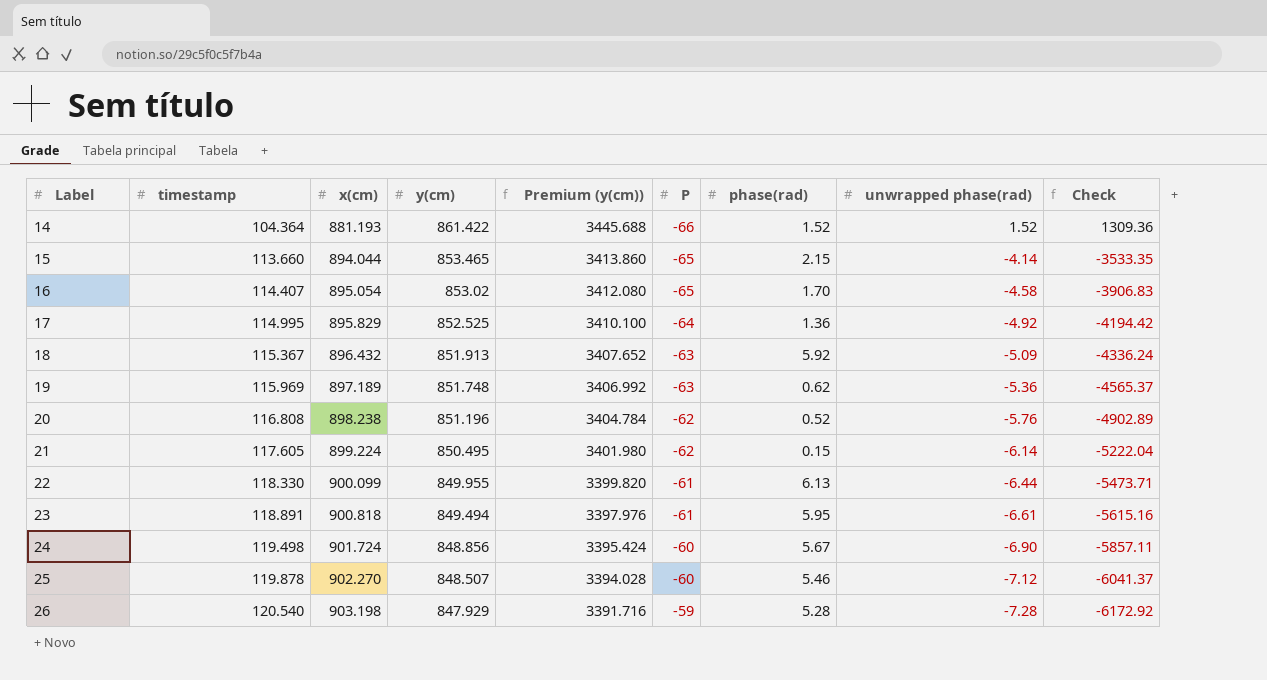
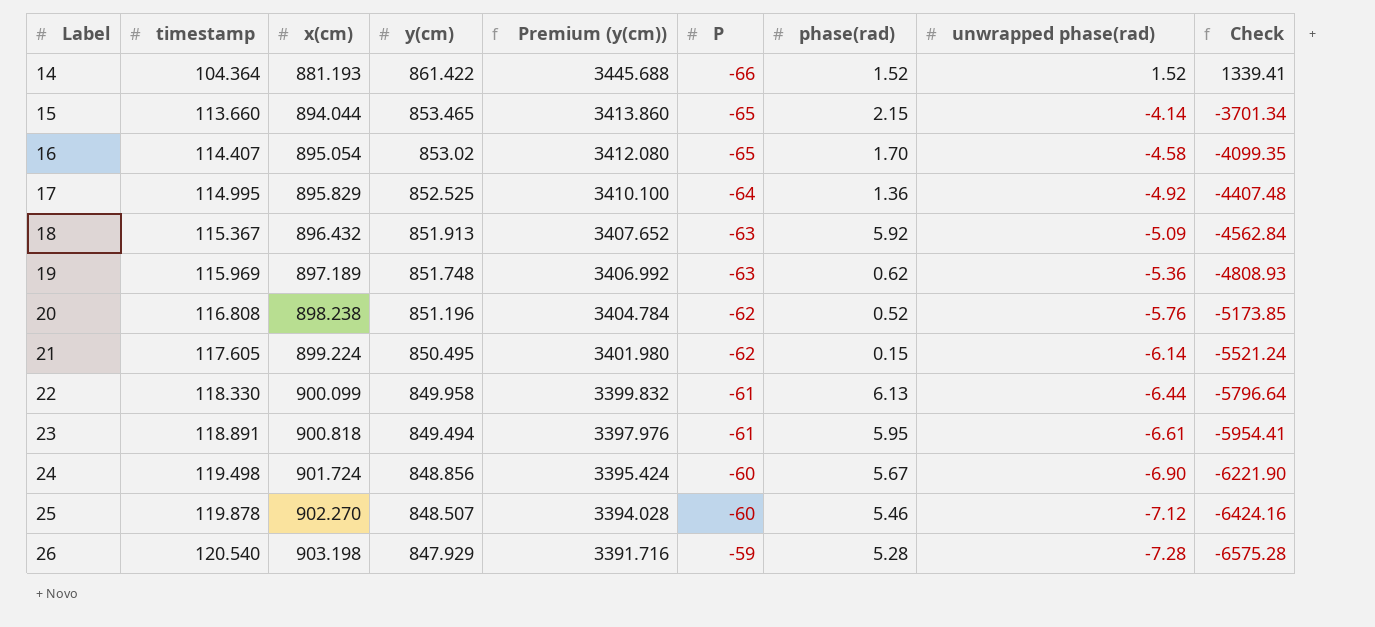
column Check | formula: [y(cm)] * [unwrapped phase(rad)] -> [x(cm)] * [unwrapped phase(rad)]
22 | y(cm): 849.955 -> 849.958
22 | Premium (y(cm)): 3399.820 -> 3399.832

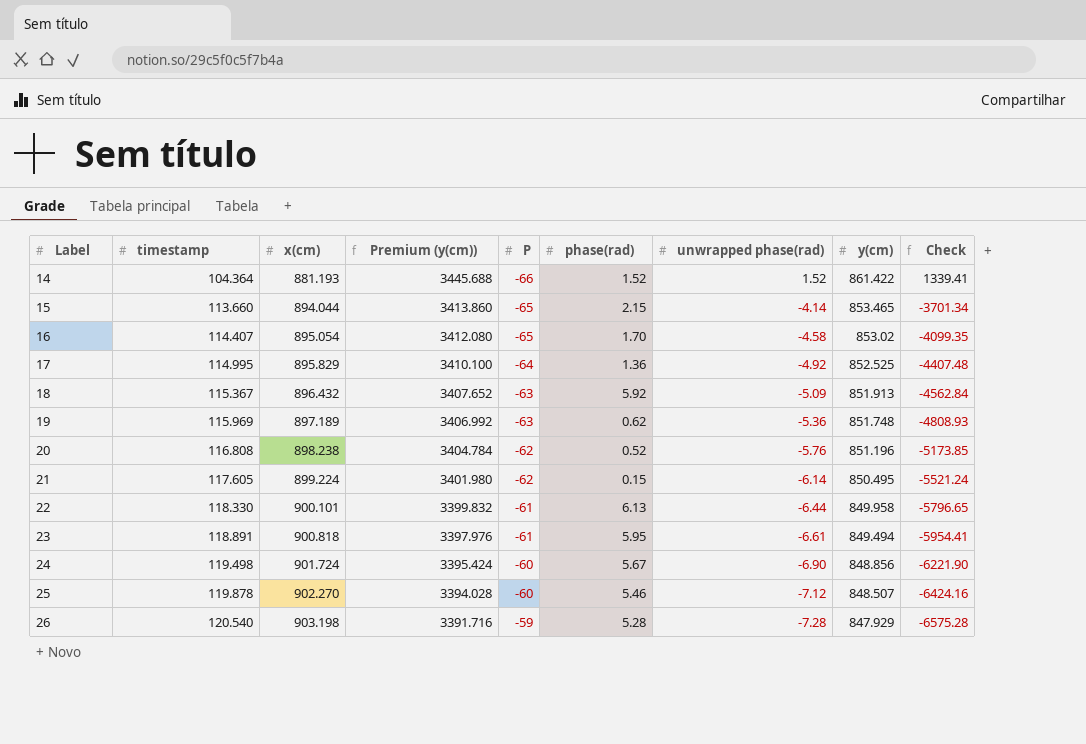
column y(cm) | position: 4 -> 8
22 | x(cm): 900.099 -> 900.101
22 | Check: -5796.64 -> -5796.65

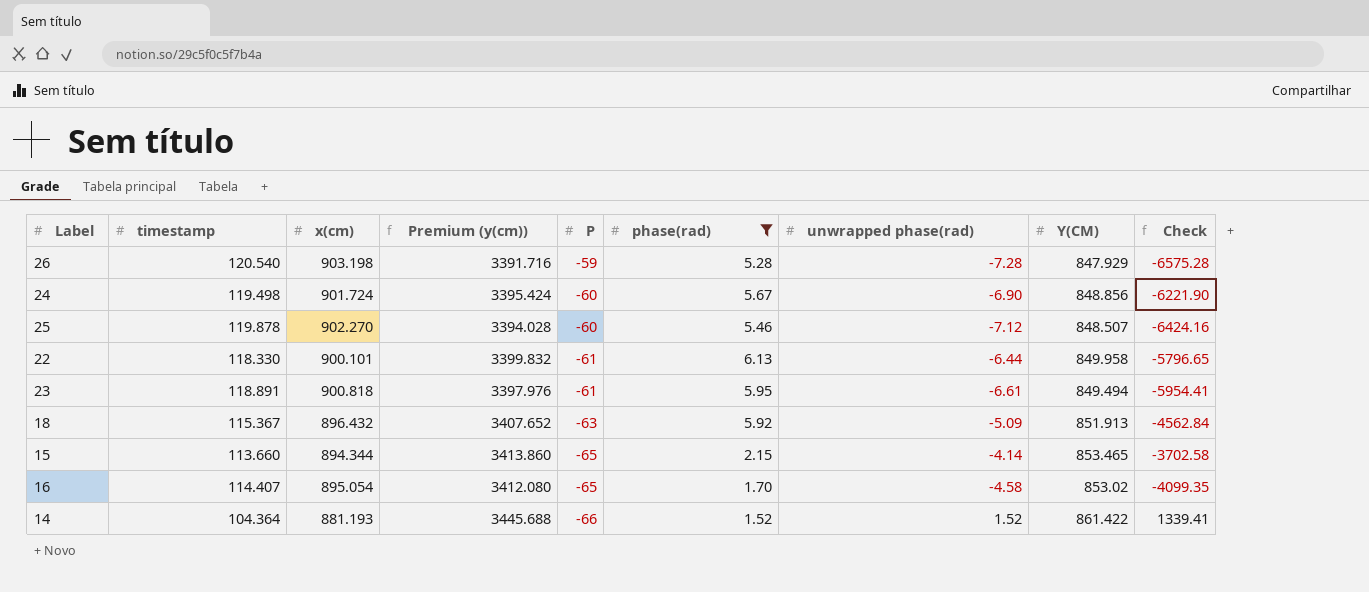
filter: none -> phase(rad) >= 1.52
row order: Label ascending -> P descending
column name: y(cm) -> Y(CM)
15 | x(cm): 894.044 -> 894.344
15 | Check: -3701.34 -> -3702.58

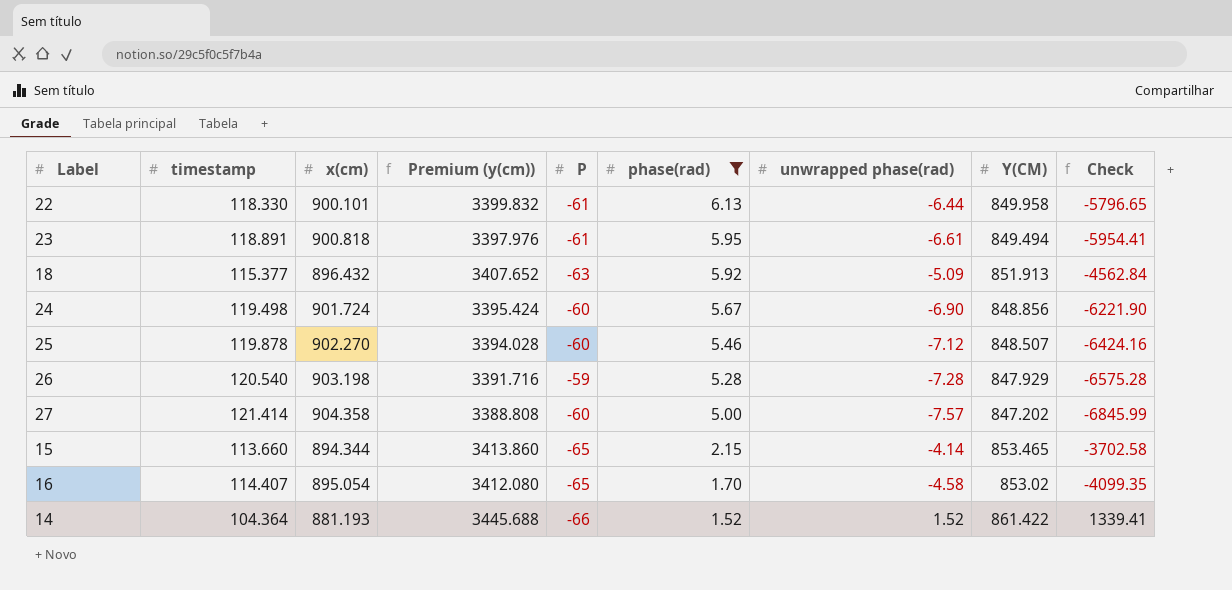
row order: P descending -> phase(rad) descending
18 | timestamp: 115.367 -> 115.377
row 27: none -> 121.414 | 904.358 | 3388.808 | -60 | 5.00 | -7.57 | 847.202 | -6845.99

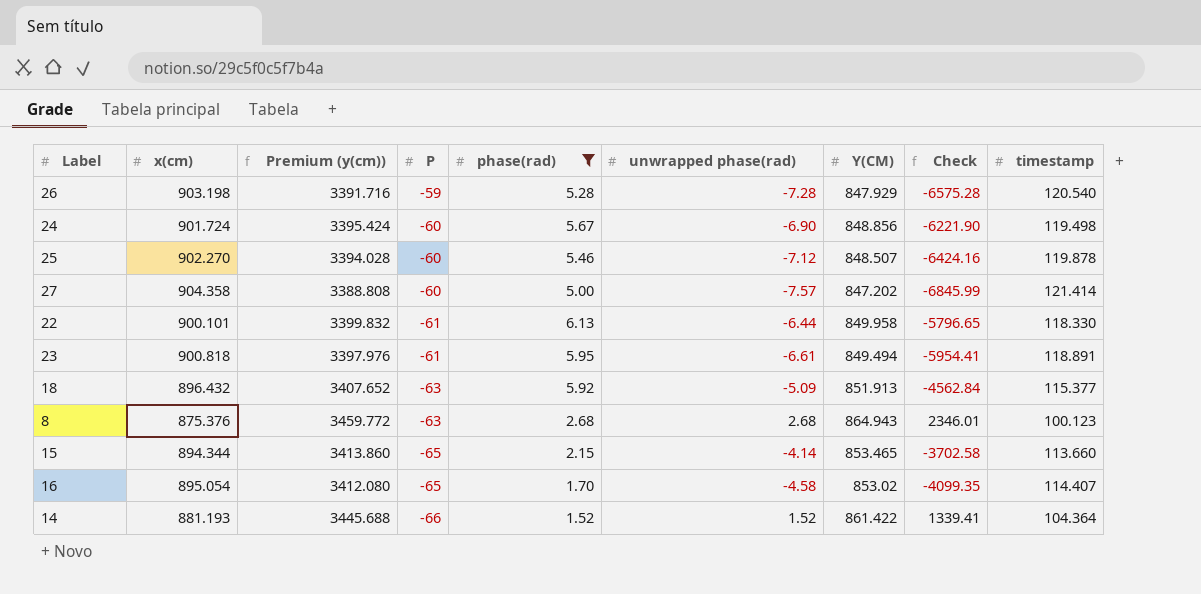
row order: phase(rad) descending -> P descending
column timestamp | position: 2 -> 9
row 8: none -> 875.376 | 3459.772 | -63 | 2.68 | 2.68 | 864.943 | 2346.01 | 100.123

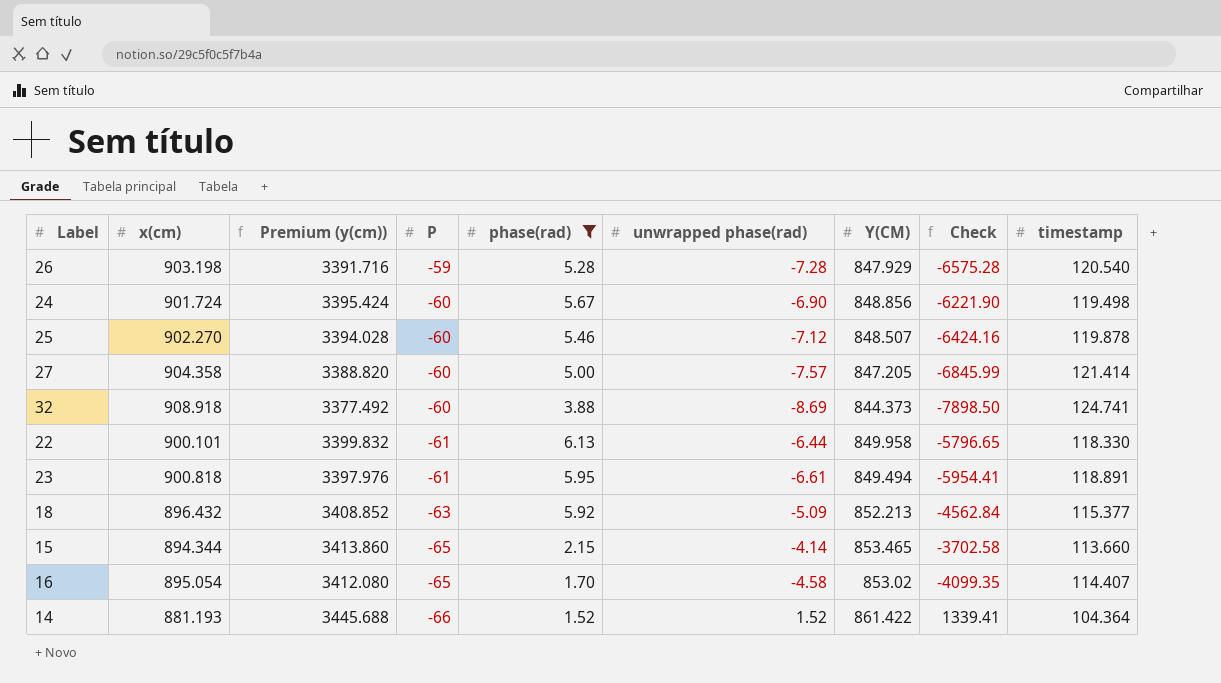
row 8: 875.376 | 3459.772 | -63 | 2.68 | 2.68 | 864.943 | 2346.01 | 100.123 -> none
27 | Premium (y(cm)): 3388.808 -> 3388.820
27 | Y(CM): 847.202 -> 847.205
row 32: none -> 908.918 | 3377.492 | -60 | 3.88 | -8.69 | 844.373 | -7898.50 | 124.741
18 | Premium (y(cm)): 3407.652 -> 3408.852
18 | Y(CM): 851.913 -> 852.213

